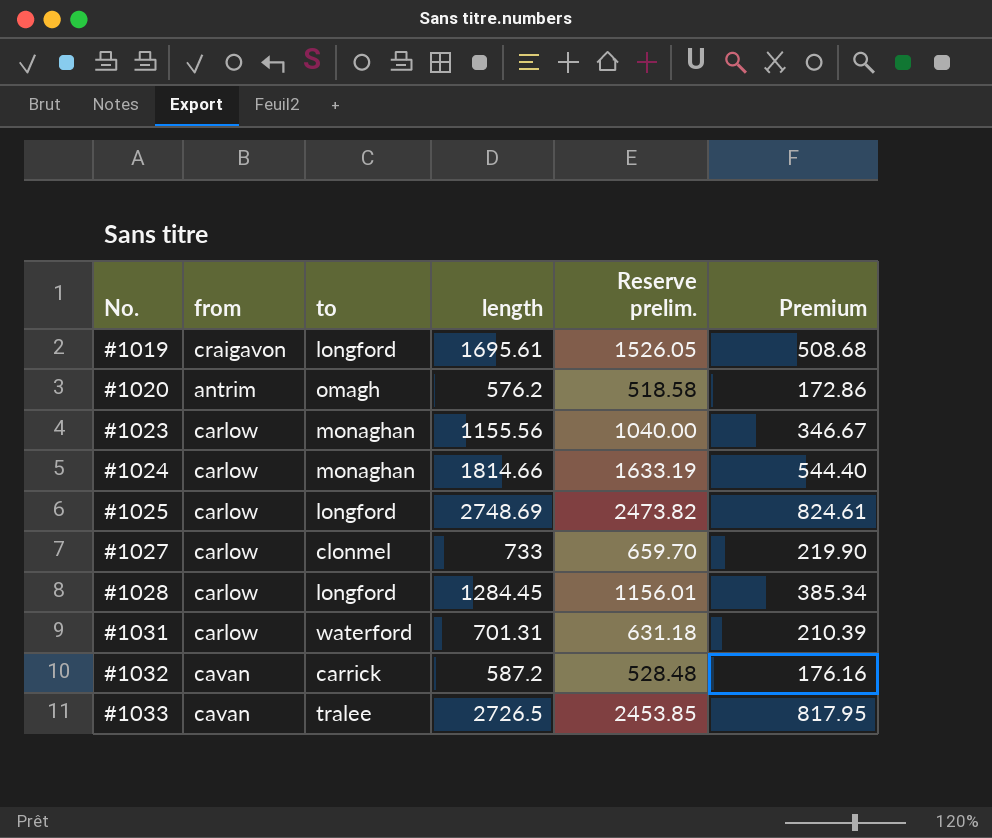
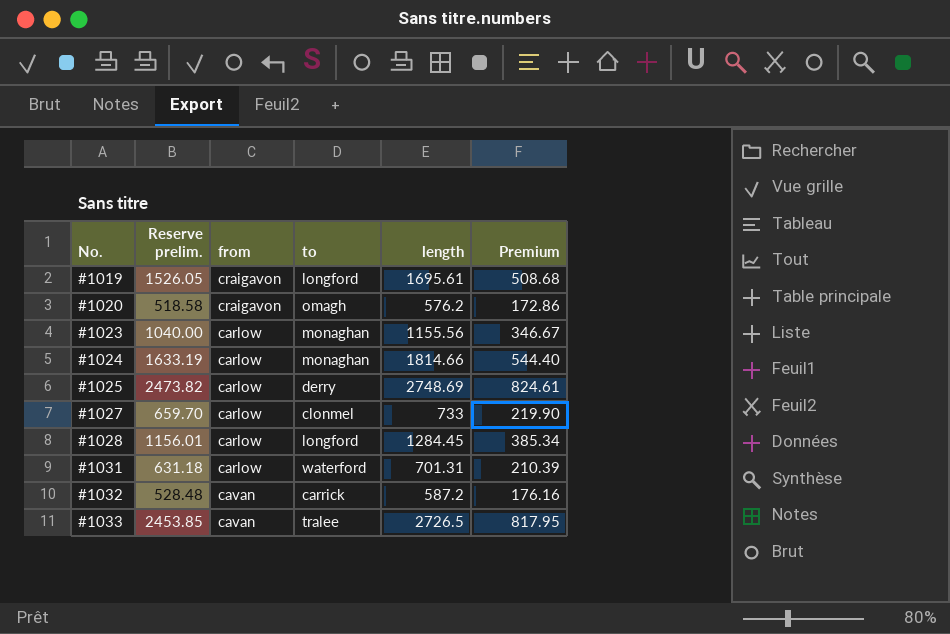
column Reserve prelim. | position: 5 -> 2
#1020 | from: antrim -> craigavon
#1025 | to: longford -> derry

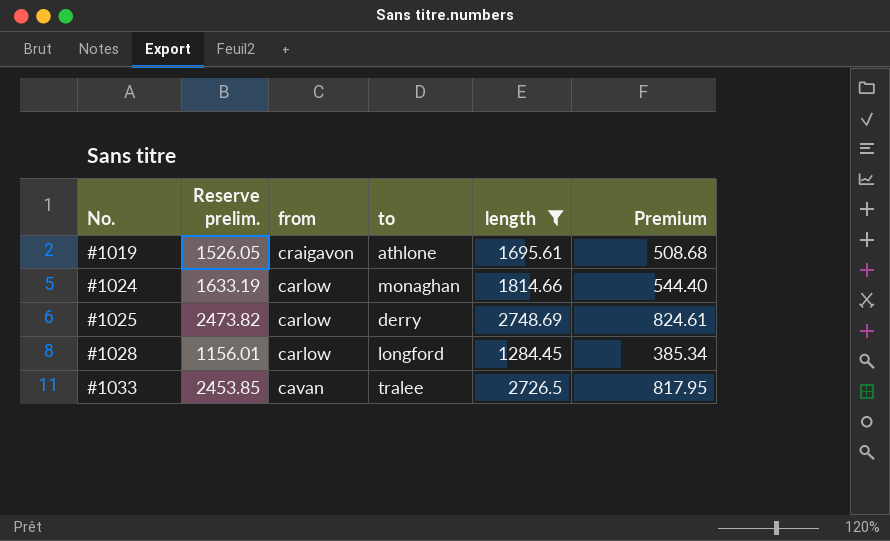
filter: none -> length >= 1284.45
#1019 | to: longford -> athlone

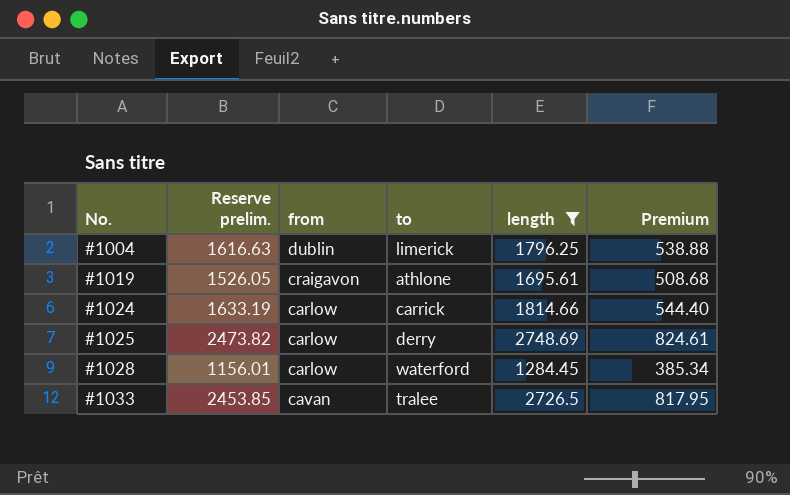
row #1004: none -> 1616.63 | dublin | limerick | 1796.25 | 538.88
#1024 | to: monaghan -> carrick
#1028 | to: longford -> waterford

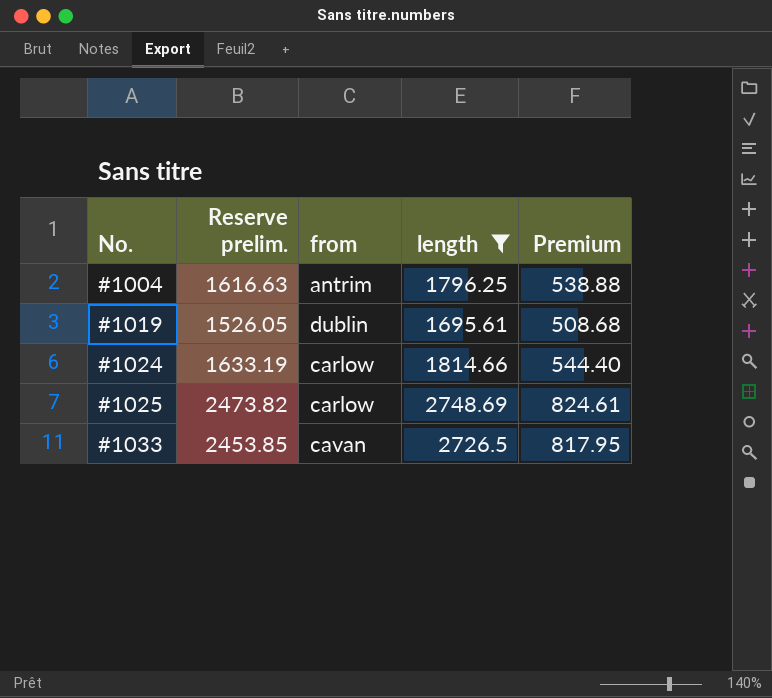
column to | position: 4 -> none
row #1028: 1156.01 | carlow | waterford | 1284.45 | 385.34 -> none
#1004 | from: dublin -> antrim
#1019 | from: craigavon -> dublin

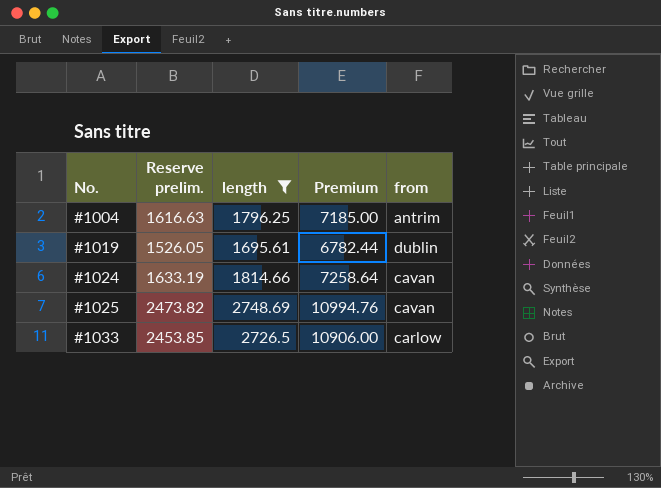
column Premium | formula: [length] * 0.3 -> [length] * 4
column from | position: 3 -> 5
#1024 | from: carlow -> cavan
#1025 | from: carlow -> cavan
#1033 | from: cavan -> carlow

